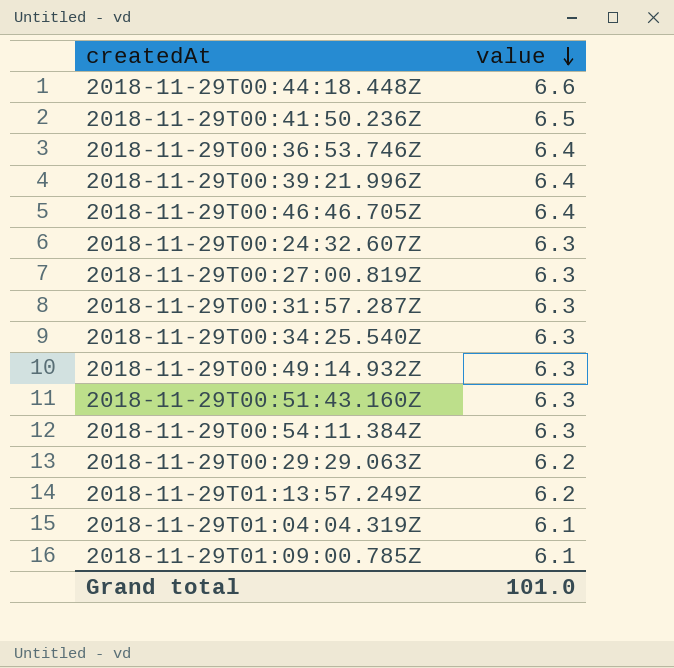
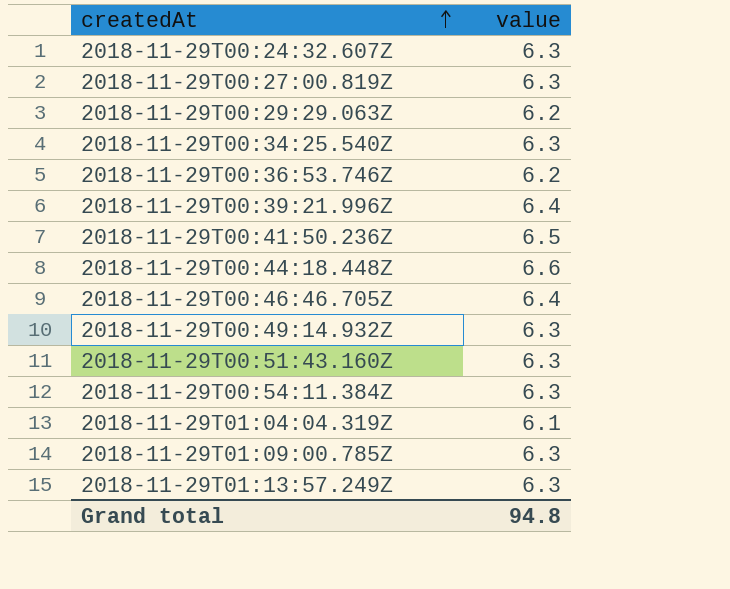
row order: value descending -> createdAt ascending
row 2018-11-29T00:31:57.287Z: 6.3 -> none
2018-11-29T00:36:53.746Z | value: 6.4 -> 6.2
2018-11-29T01:09:00.785Z | value: 6.1 -> 6.3
2018-11-29T01:13:57.249Z | value: 6.2 -> 6.3
Grand total | value: 101.0 -> 94.8

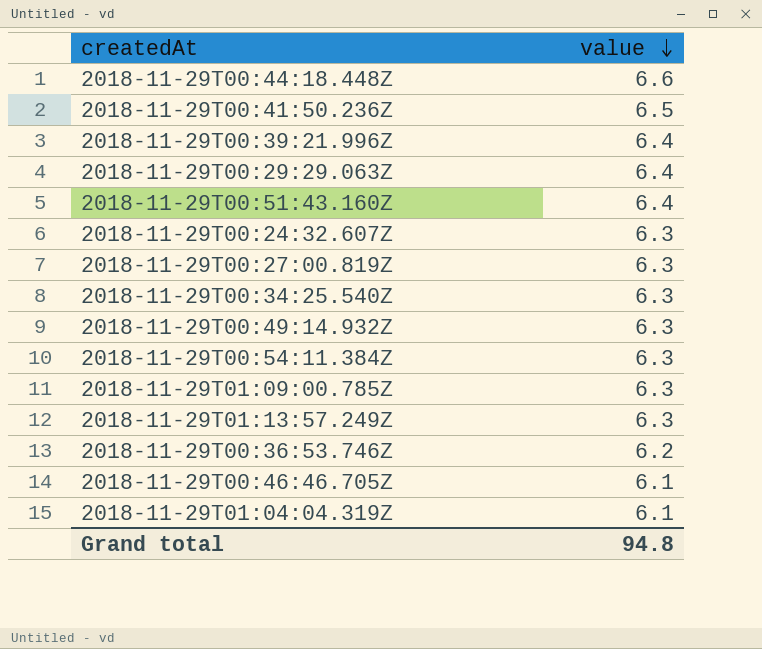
row order: createdAt ascending -> value descending
2018-11-29T00:29:29.063Z | value: 6.2 -> 6.4
2018-11-29T00:51:43.160Z | value: 6.3 -> 6.4
2018-11-29T00:46:46.705Z | value: 6.4 -> 6.1

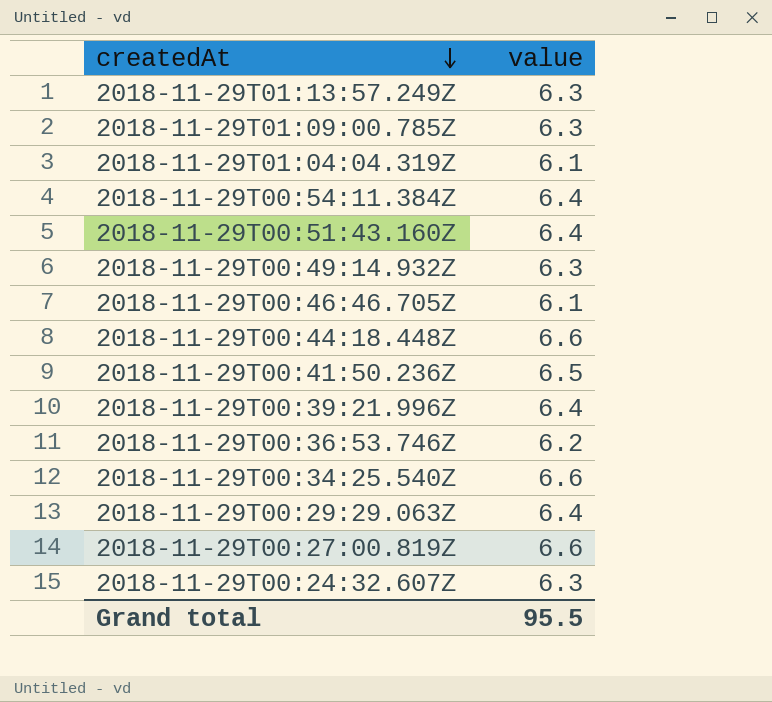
row order: value descending -> createdAt descending
2018-11-29T00:54:11.384Z | value: 6.3 -> 6.4
2018-11-29T00:34:25.540Z | value: 6.3 -> 6.6
2018-11-29T00:27:00.819Z | value: 6.3 -> 6.6
Grand total | value: 94.8 -> 95.5

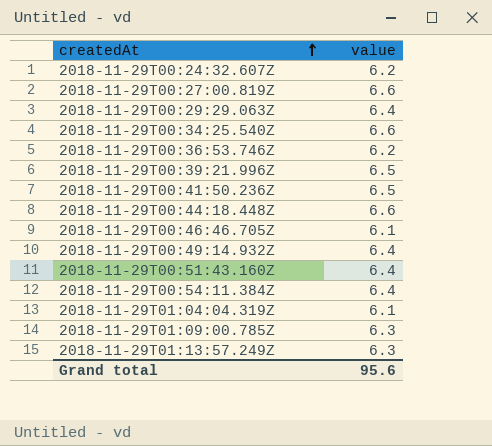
row order: createdAt descending -> createdAt ascending
2018-11-29T00:24:32.607Z | value: 6.3 -> 6.2
2018-11-29T00:39:21.996Z | value: 6.4 -> 6.5
2018-11-29T00:49:14.932Z | value: 6.3 -> 6.4
Grand total | value: 95.5 -> 95.6

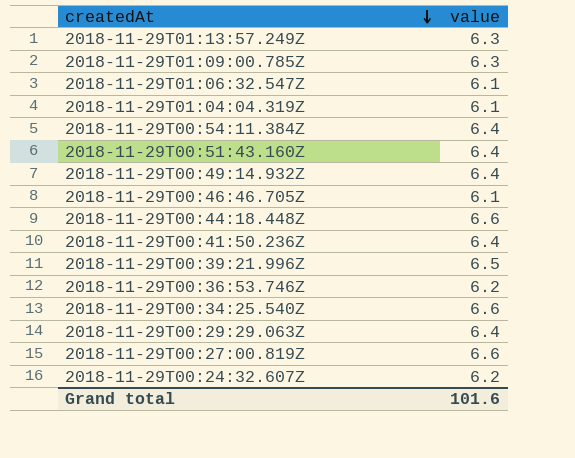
row order: createdAt ascending -> createdAt descending
row 2018-11-29T01:06:32.547Z: none -> 6.1
2018-11-29T00:41:50.236Z | value: 6.5 -> 6.4
Grand total | value: 95.6 -> 101.6

